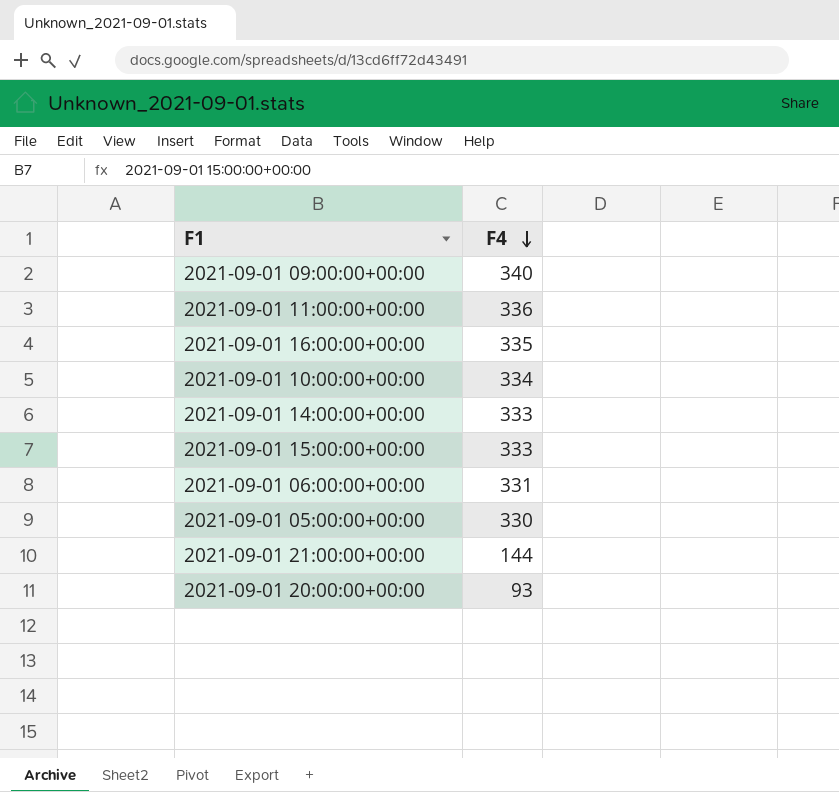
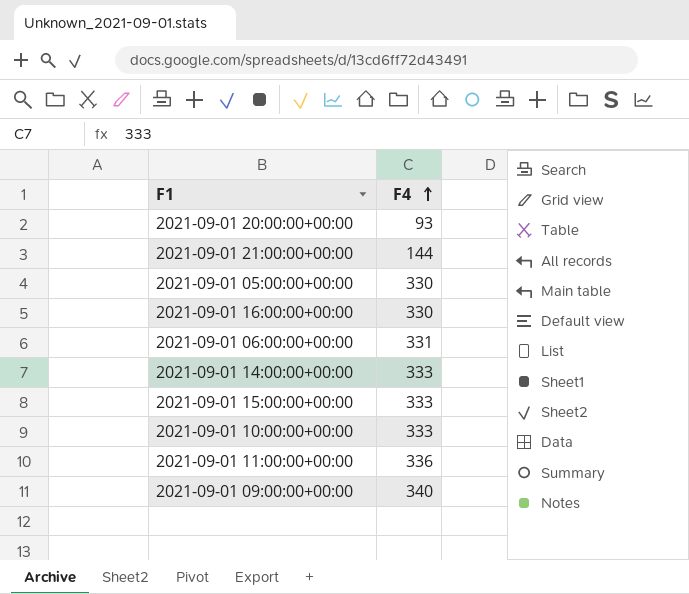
row order: F4 descending -> F4 ascending
2021-09-01 16:00:00+00:00 | F4: 335 -> 330
2021-09-01 10:00:00+00:00 | F4: 334 -> 333

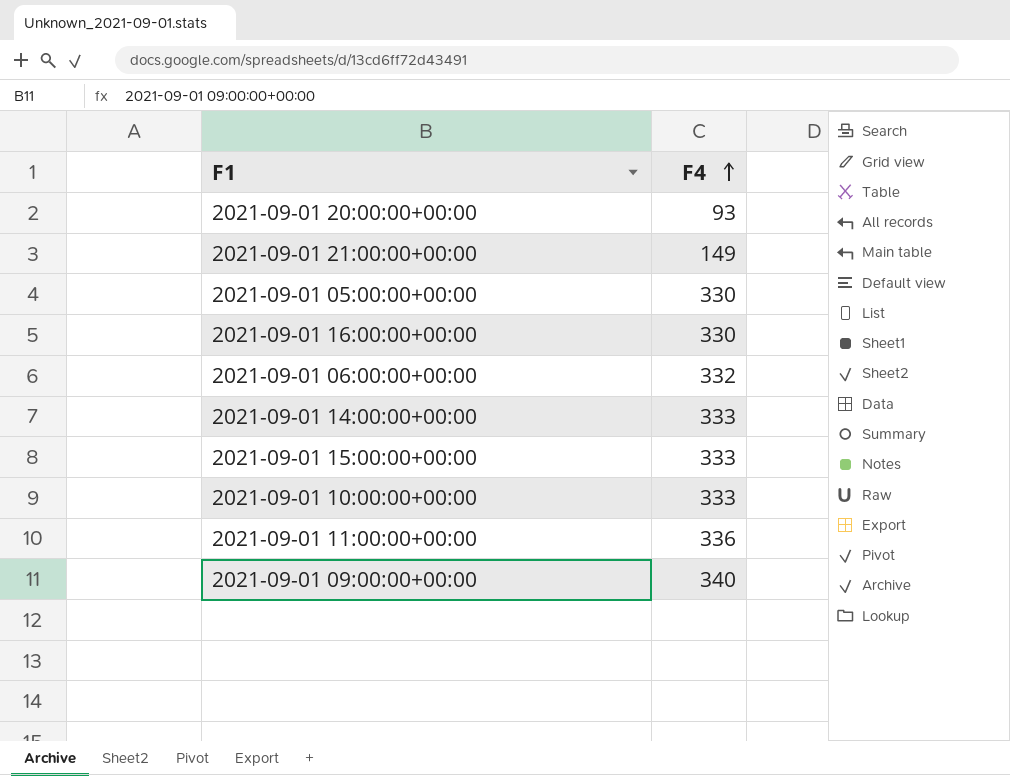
2021-09-01 21:00:00+00:00 | F4: 144 -> 149
2021-09-01 06:00:00+00:00 | F4: 331 -> 332

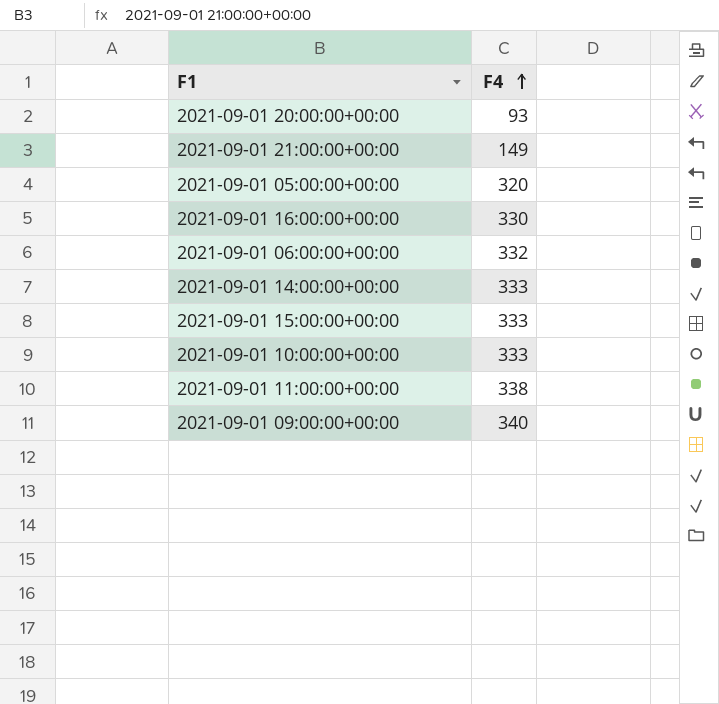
2021-09-01 05:00:00+00:00 | F4: 330 -> 320
2021-09-01 11:00:00+00:00 | F4: 336 -> 338

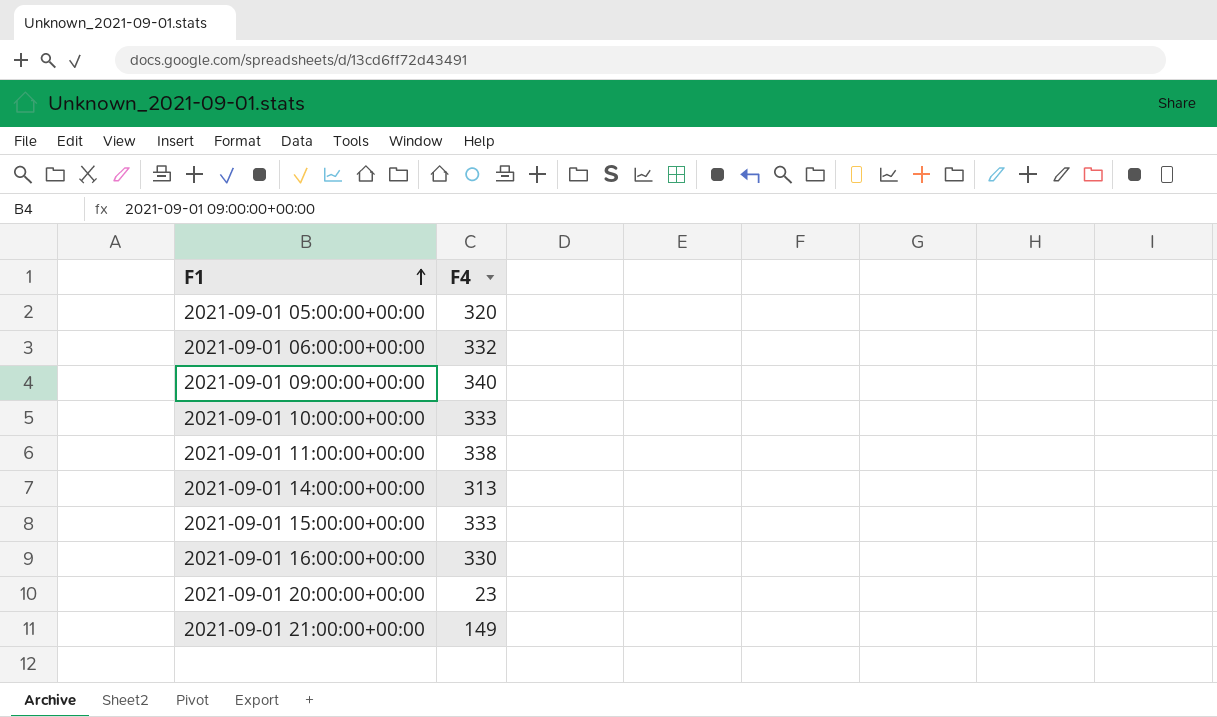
row order: F4 ascending -> F1 ascending
2021-09-01 14:00:00+00:00 | F4: 333 -> 313
2021-09-01 20:00:00+00:00 | F4: 93 -> 23

